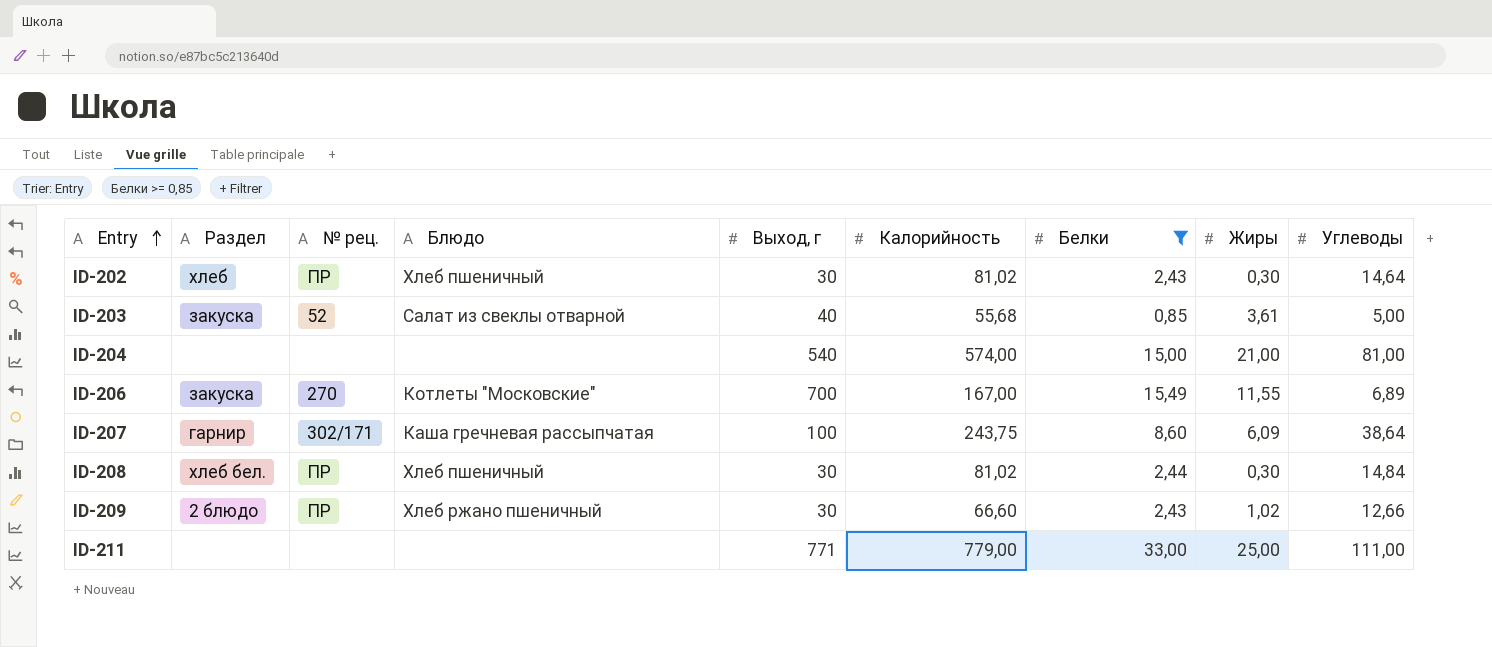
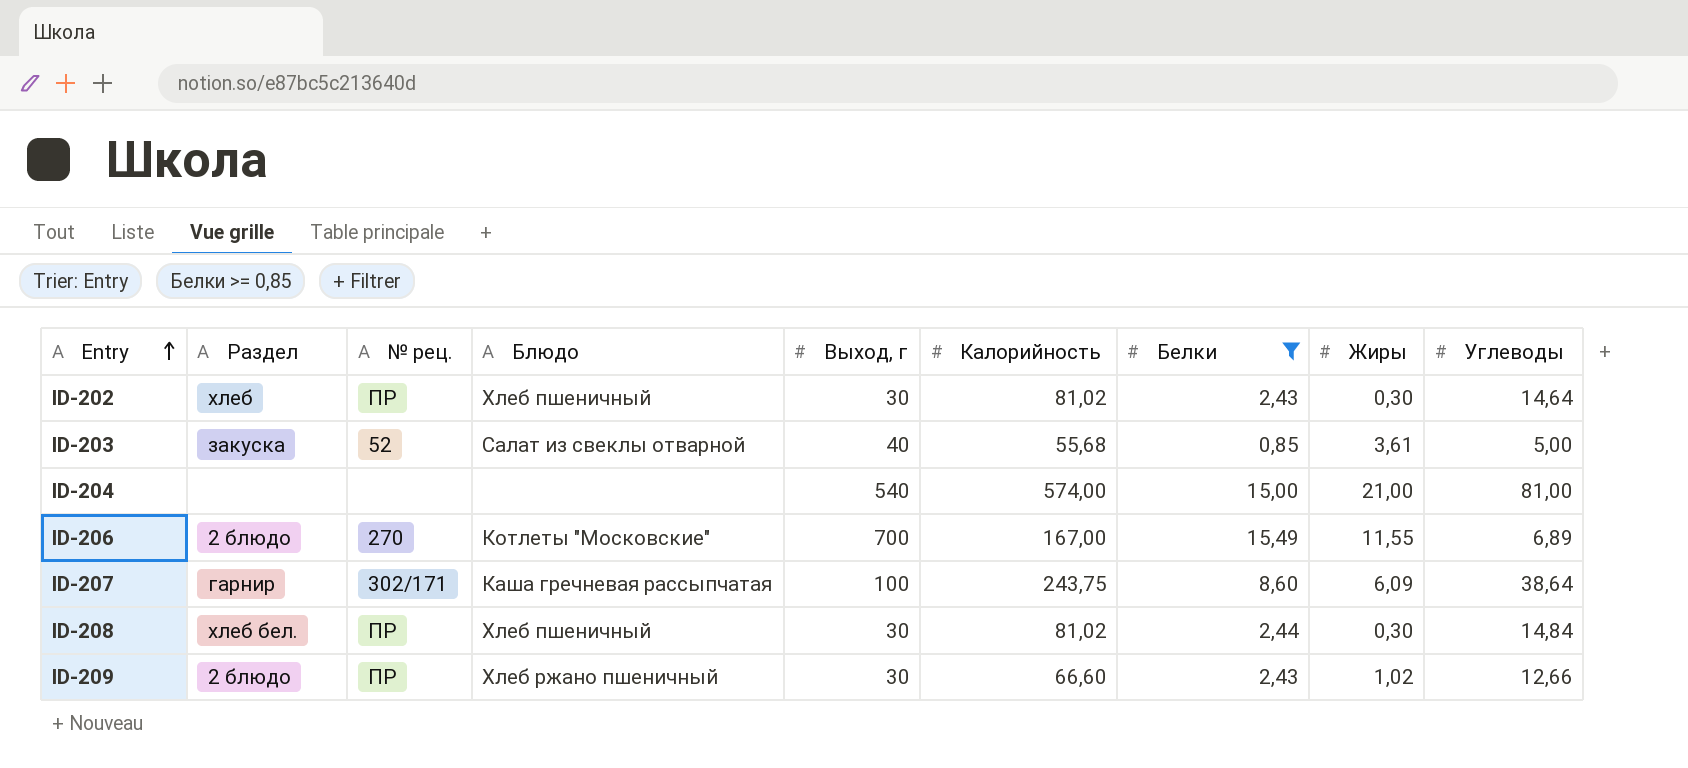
row ID-211: none | none | none | 771 | 779,00 | 33,00 | 25,00 | 111,00 -> none
ID-206 | Раздел: закуска -> 2 блюдо

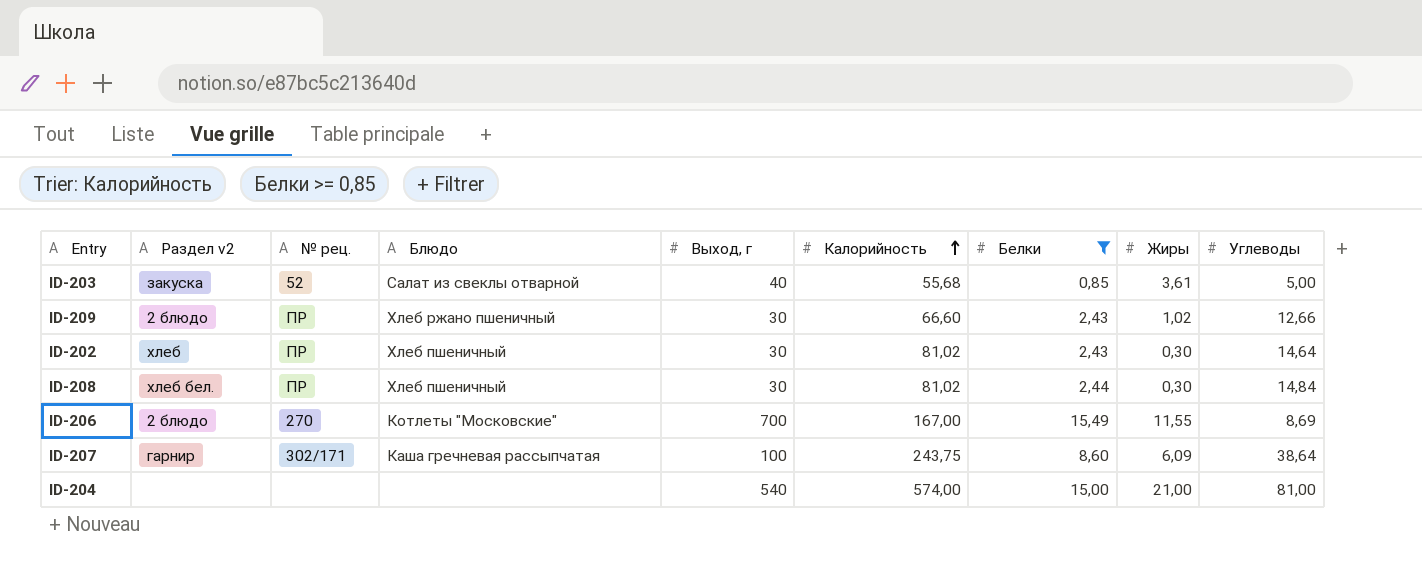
row order: Entry ascending -> Калорийность ascending
column name: Раздел -> Раздел v2
ID-206 | Углеводы: 6,89 -> 8,69

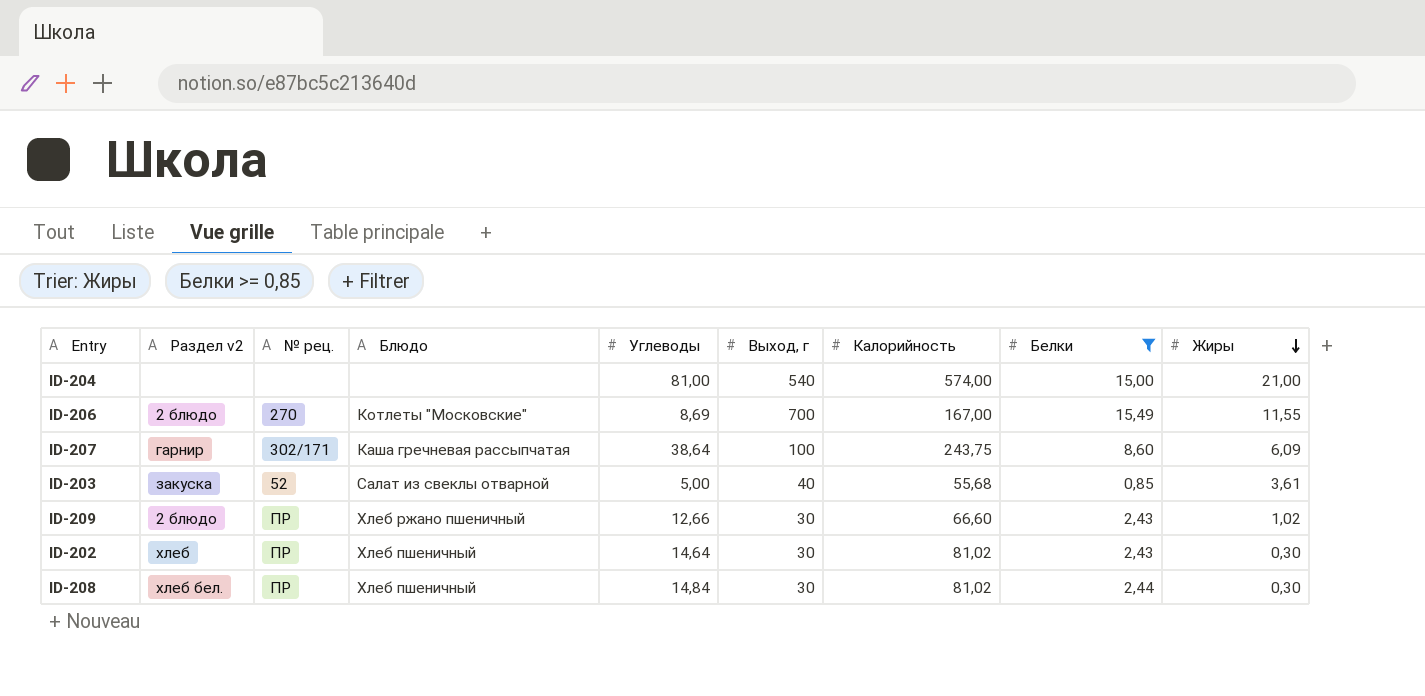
row order: Калорийность ascending -> Жиры descending
column Углеводы | position: 9 -> 5

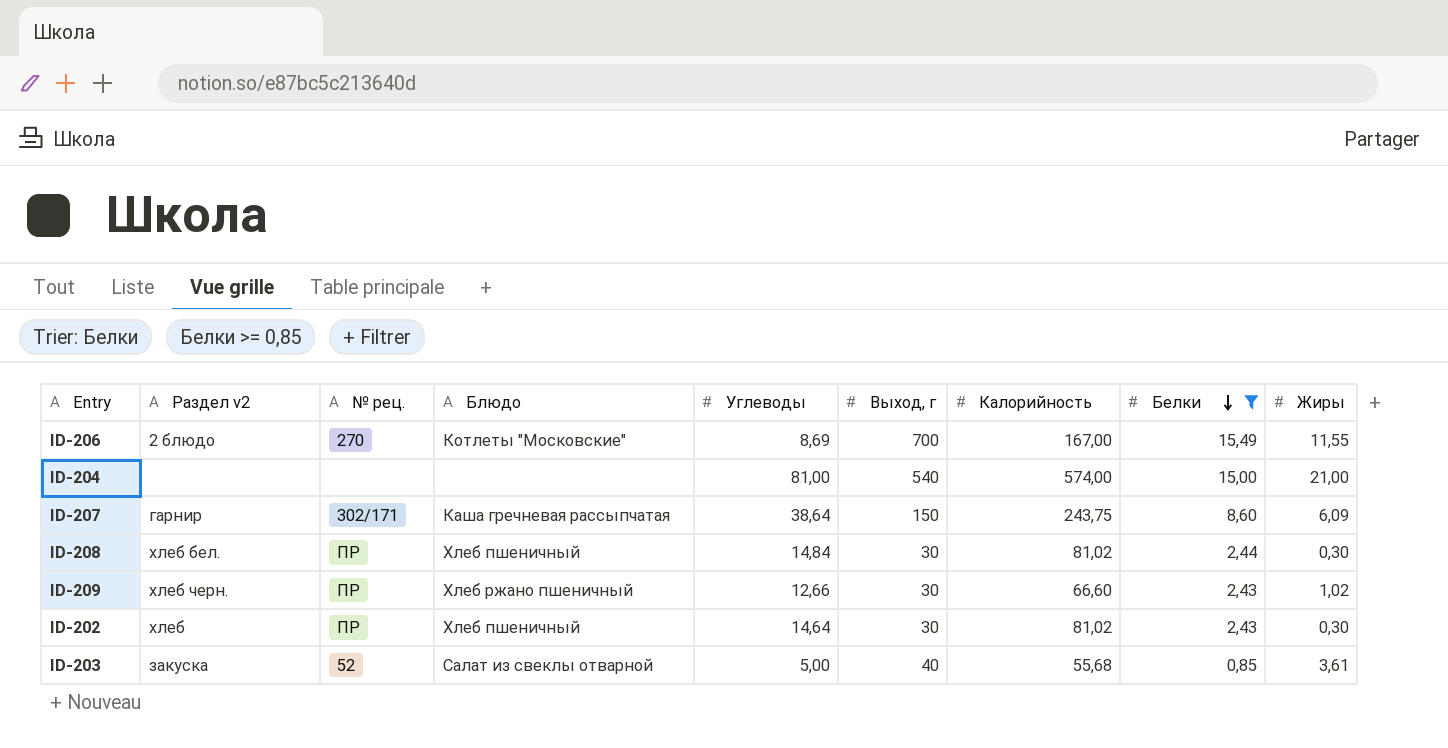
row order: Жиры descending -> Белки descending
ID-207 | Выход, г: 100 -> 150
ID-209 | Раздел v2: 2 блюдо -> хлеб черн.

